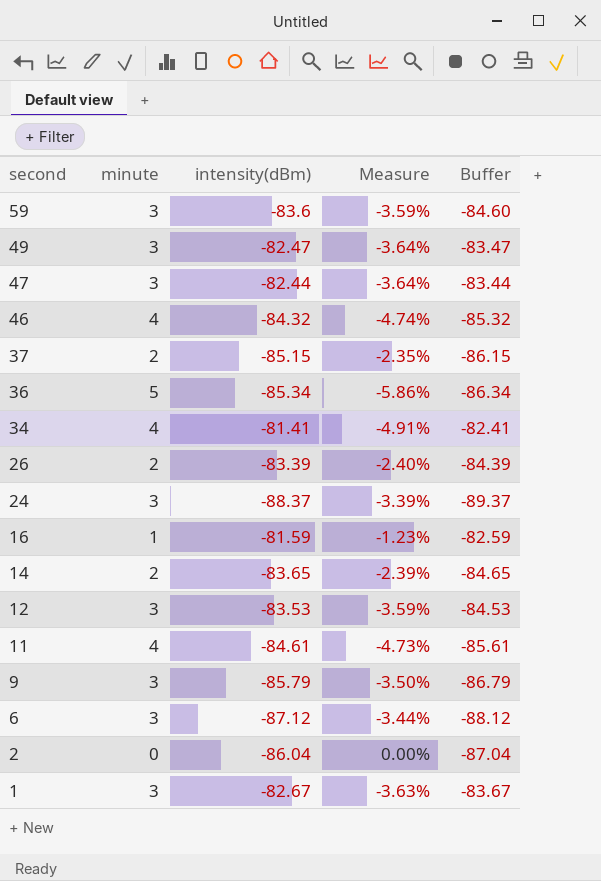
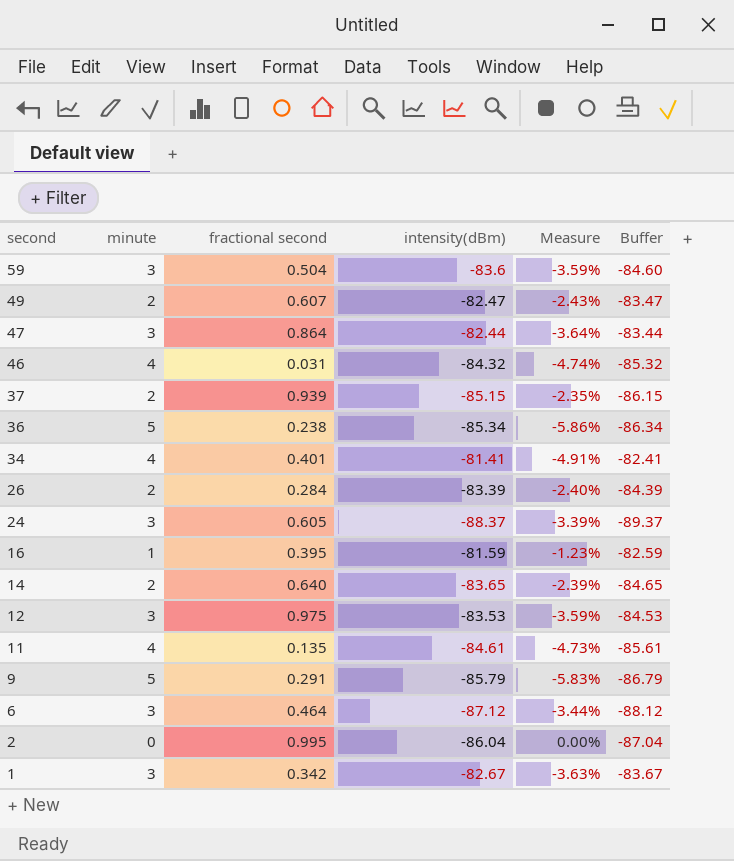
column fractional second | position: none -> 3
49 | minute: 3 -> 2
49 | Measure: -3.64% -> -2.43%
9 | minute: 3 -> 5
9 | Measure: -3.50% -> -5.83%

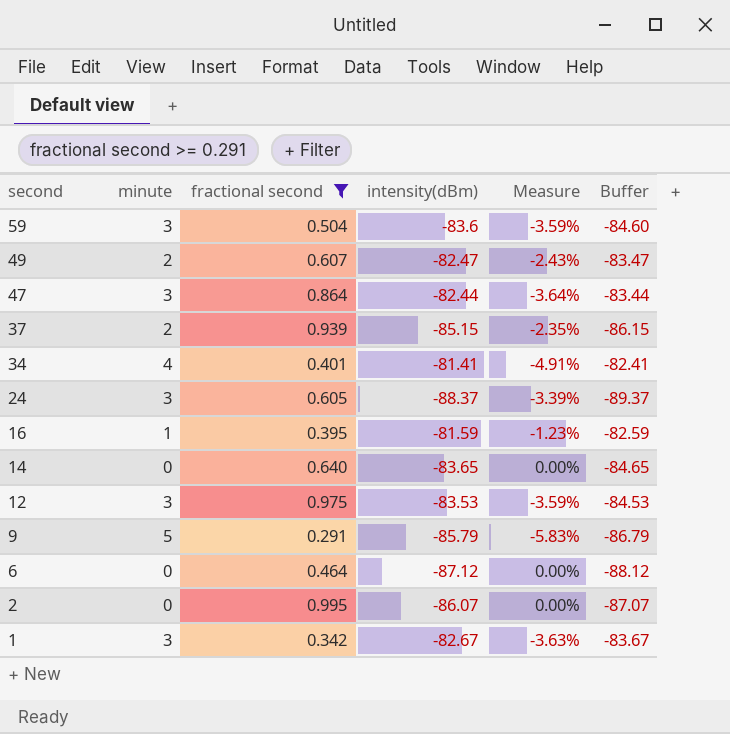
filter: none -> fractional second >= 0.291
14 | minute: 2 -> 0
14 | Measure: -2.39% -> 0.00%
6 | minute: 3 -> 0
6 | Measure: -3.44% -> 0.00%
2 | intensity(dBm): -86.04 -> -86.07
2 | Buffer: -87.04 -> -87.07

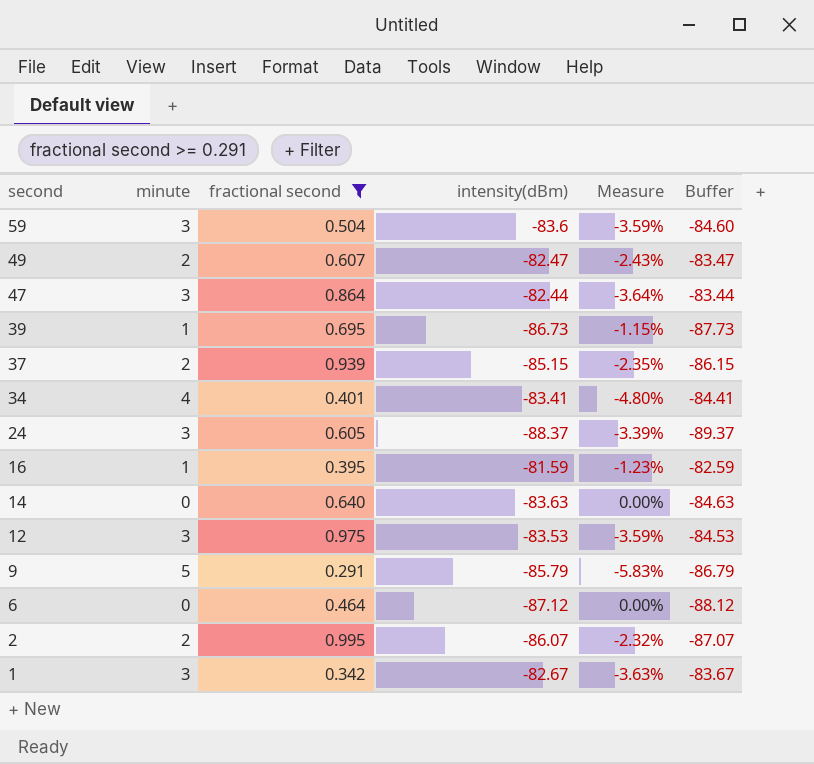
row 39: none -> 1 | 0.695 | -86.73 | -1.15% | -87.73
34 | intensity(dBm): -81.41 -> -83.41
34 | Measure: -4.91% -> -4.80%
34 | Buffer: -82.41 -> -84.41
14 | intensity(dBm): -83.65 -> -83.63
14 | Buffer: -84.65 -> -84.63
2 | minute: 0 -> 2
2 | Measure: 0.00% -> -2.32%

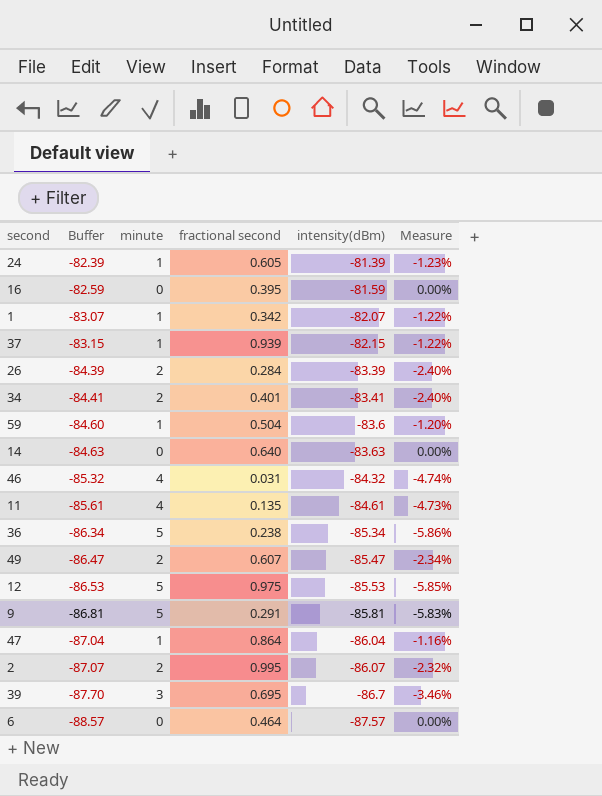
filter: fractional second >= 0.291 -> none
row order: second descending -> Buffer descending
column Buffer | position: 6 -> 2
24 | Buffer: -89.37 -> -82.39
24 | minute: 3 -> 1
24 | intensity(dBm): -88.37 -> -81.39
24 | Measure: -3.39% -> -1.23%
16 | minute: 1 -> 0
16 | Measure: -1.23% -> 0.00%
1 | Buffer: -83.67 -> -83.07
1 | minute: 3 -> 1
1 | intensity(dBm): -82.67 -> -82.07
1 | Measure: -3.63% -> -1.22%
37 | Buffer: -86.15 -> -83.15
37 | minute: 2 -> 1
37 | intensity(dBm): -85.15 -> -82.15
37 | Measure: -2.35% -> -1.22%
34 | minute: 4 -> 2
34 | Measure: -4.80% -> -2.40%
59 | minute: 3 -> 1
59 | Measure: -3.59% -> -1.20%
49 | Buffer: -83.47 -> -86.47
49 | intensity(dBm): -82.47 -> -85.47
49 | Measure: -2.43% -> -2.34%
12 | Buffer: -84.53 -> -86.53
12 | minute: 3 -> 5
12 | intensity(dBm): -83.53 -> -85.53
12 | Measure: -3.59% -> -5.85%
9 | Buffer: -86.79 -> -86.81
9 | intensity(dBm): -85.79 -> -85.81
47 | Buffer: -83.44 -> -87.04
47 | minute: 3 -> 1
47 | intensity(dBm): -82.44 -> -86.04
47 | Measure: -3.64% -> -1.16%
39 | Buffer: -87.73 -> -87.70
39 | minute: 1 -> 3
39 | intensity(dBm): -86.73 -> -86.7
39 | Measure: -1.15% -> -3.46%
6 | Buffer: -88.12 -> -88.57
6 | intensity(dBm): -87.12 -> -87.57

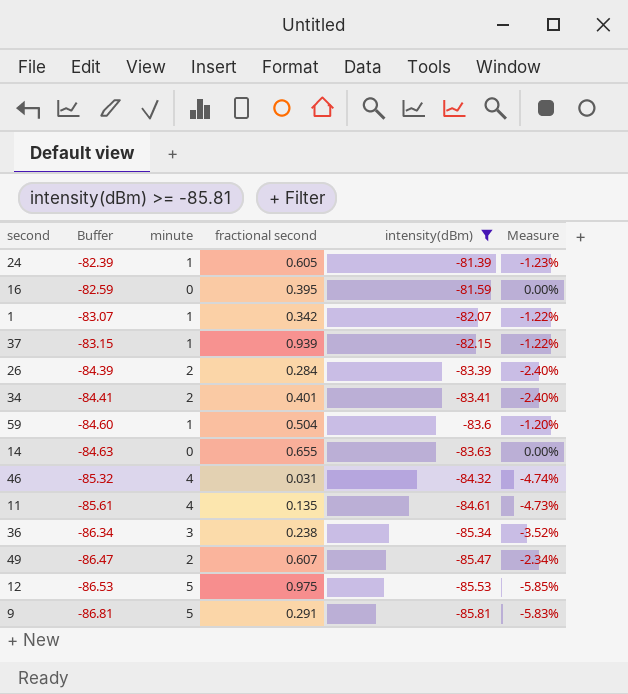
filter: none -> intensity(dBm) >= -85.81
14 | fractional second: 0.640 -> 0.655
36 | minute: 5 -> 3
36 | Measure: -5.86% -> -3.52%

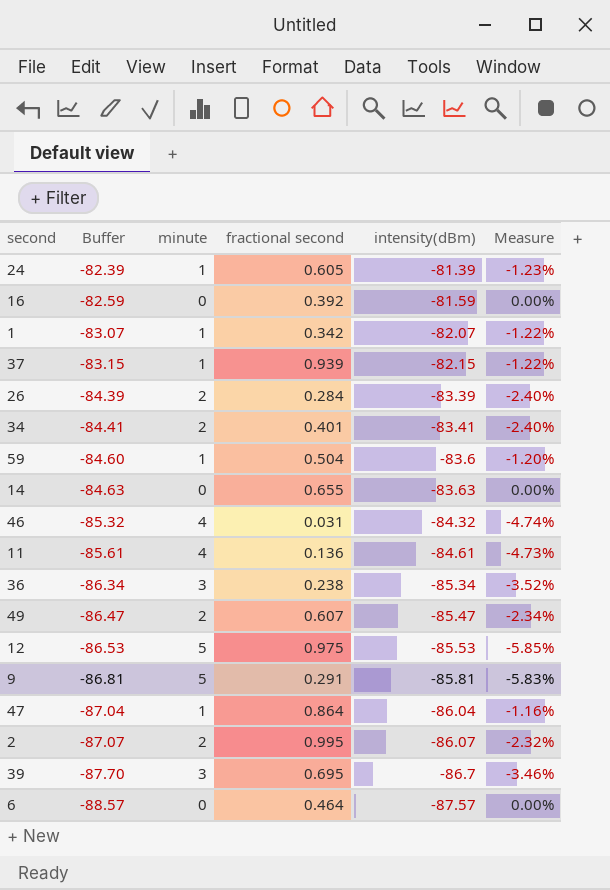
filter: intensity(dBm) >= -85.81 -> none
16 | fractional second: 0.395 -> 0.392
11 | fractional second: 0.135 -> 0.136

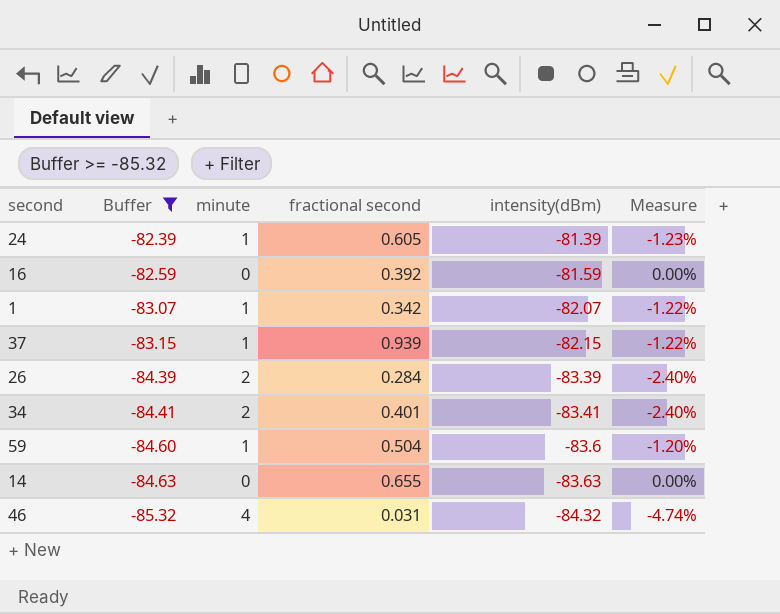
filter: none -> Buffer >= -85.32

